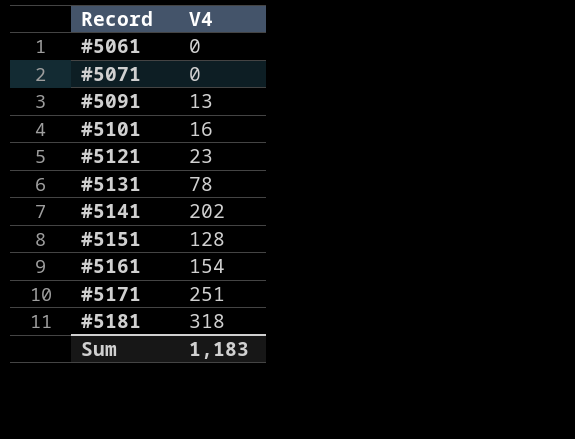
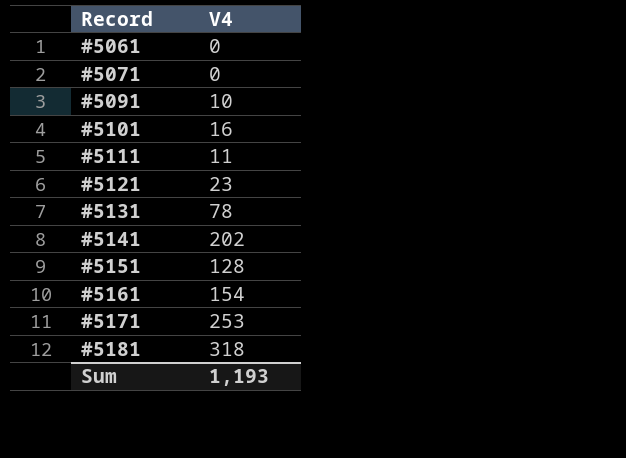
#5091 | V4: 13 -> 10
row #5111: none -> 11
#5171 | V4: 251 -> 253
Sum | V4: 1,183 -> 1,193

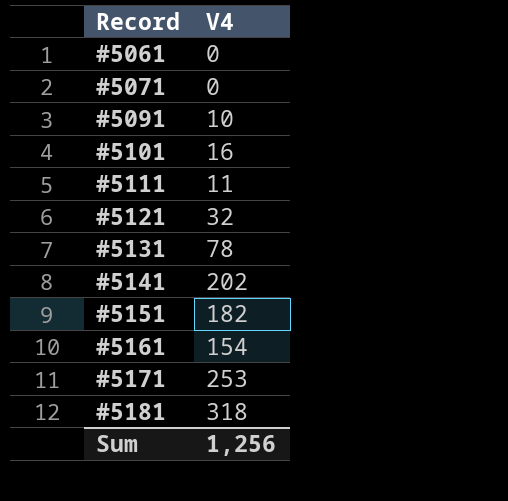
#5121 | V4: 23 -> 32
#5151 | V4: 128 -> 182
Sum | V4: 1,193 -> 1,256

